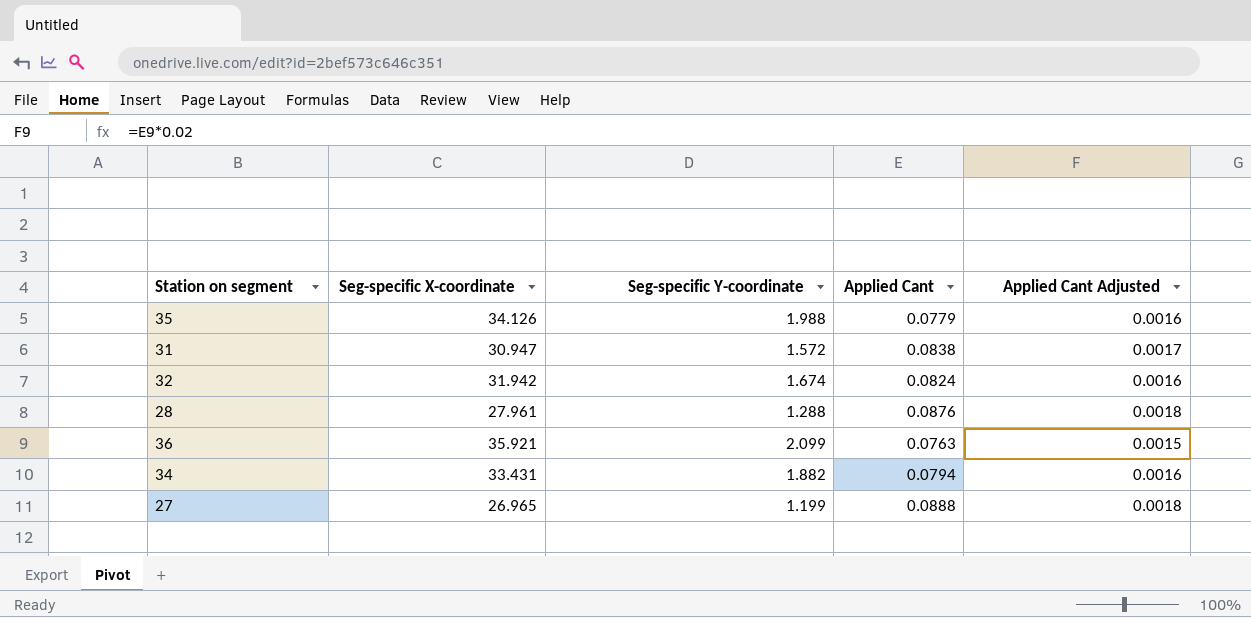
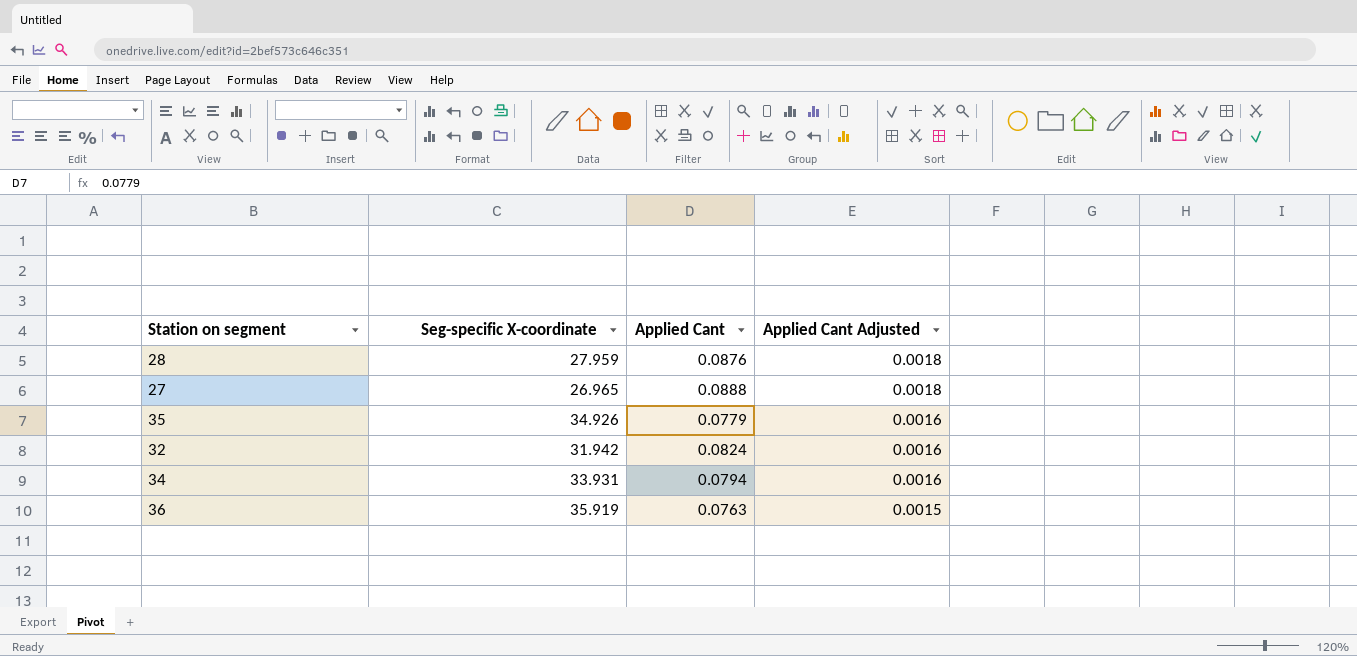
row order: none -> Applied Cant Adjusted descending
column Seg-specific Y-coordinate | position: 3 -> none
row 31: 30.947 | 1.572 | 0.0838 | 0.0017 -> none
28 | Seg-specific X-coordinate: 27.961 -> 27.959
35 | Seg-specific X-coordinate: 34.126 -> 34.926
34 | Seg-specific X-coordinate: 33.431 -> 33.931
36 | Seg-specific X-coordinate: 35.921 -> 35.919

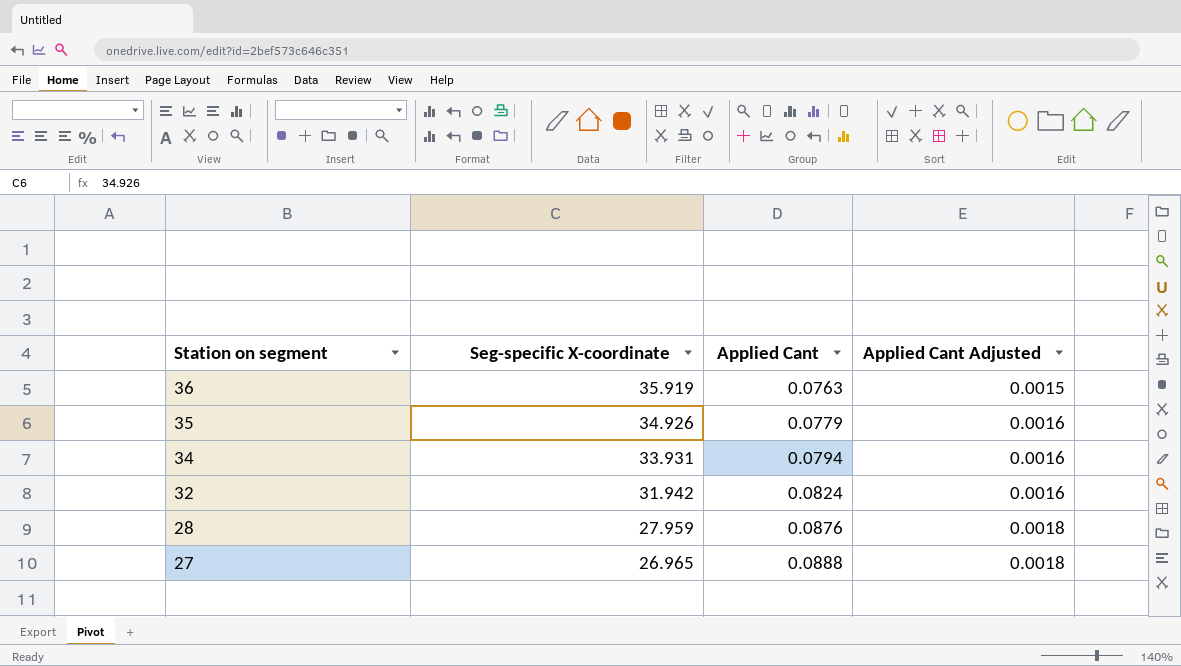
row order: Applied Cant Adjusted descending -> Station on segment descending

